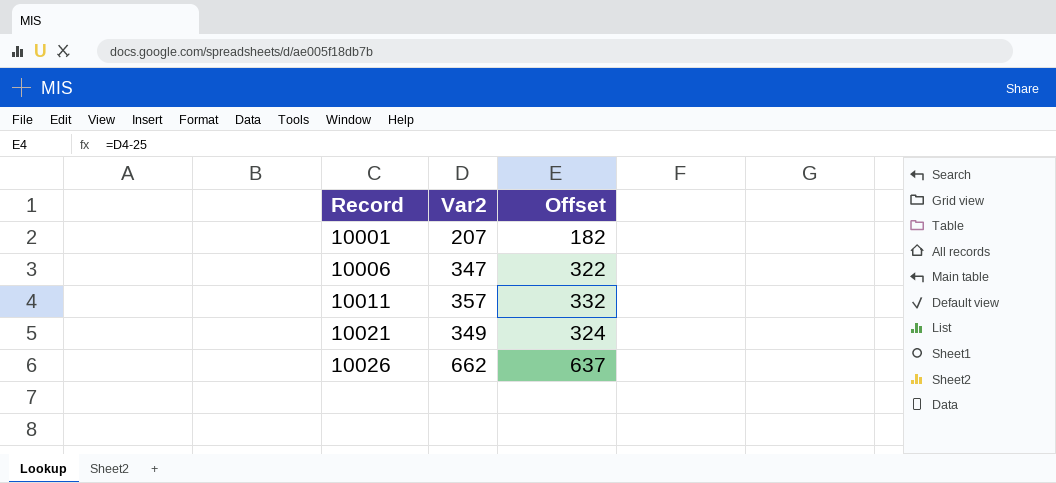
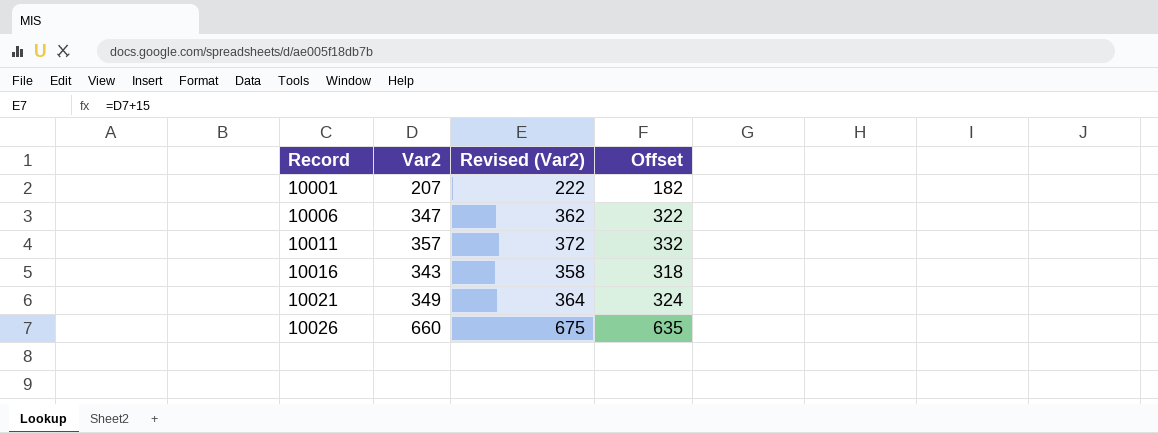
column Revised (Var2) | formula: none -> [Var2] + 15
row 10016: none -> 343 | 358 | 318
10026 | Var2: 662 -> 660
10026 | Offset: 637 -> 635

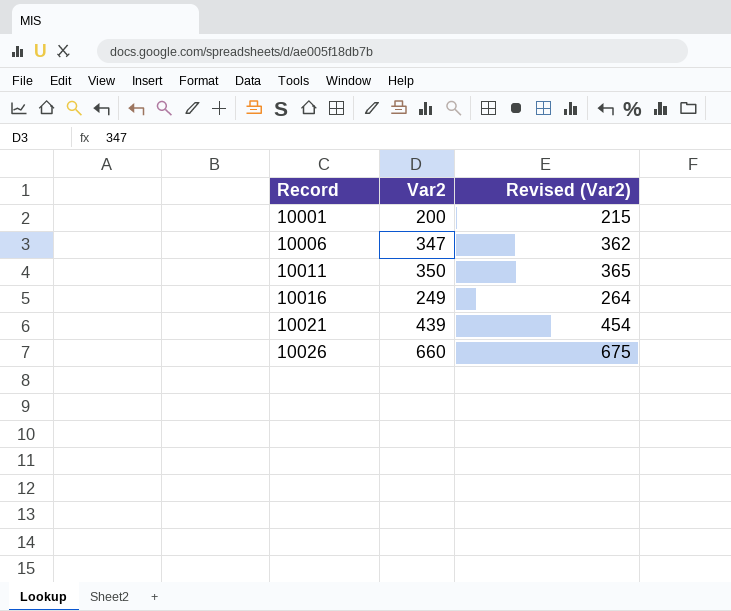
column Offset | formula: [Var2] - 25 -> none
10001 | Var2: 207 -> 200
10001 | Revised (Var2): 222 -> 215
10011 | Var2: 357 -> 350
10011 | Revised (Var2): 372 -> 365
10016 | Var2: 343 -> 249
10016 | Revised (Var2): 358 -> 264
10021 | Var2: 349 -> 439
10021 | Revised (Var2): 364 -> 454

